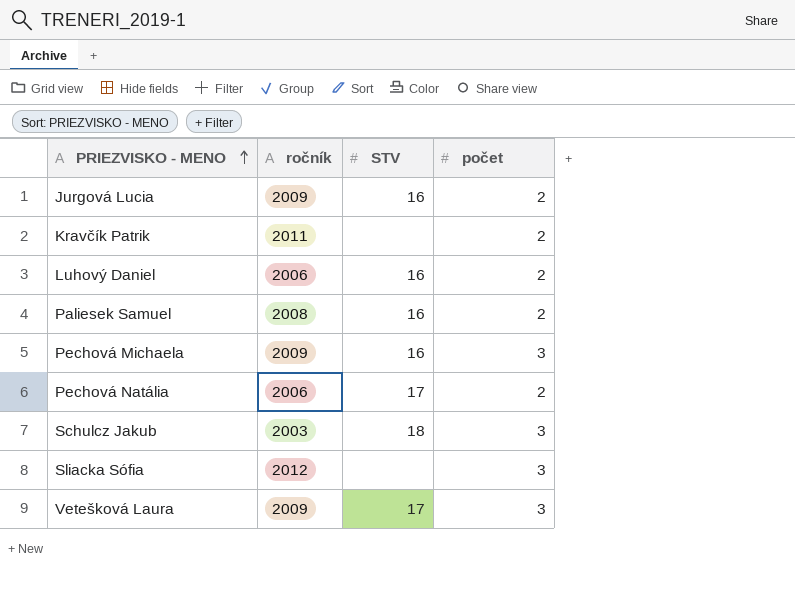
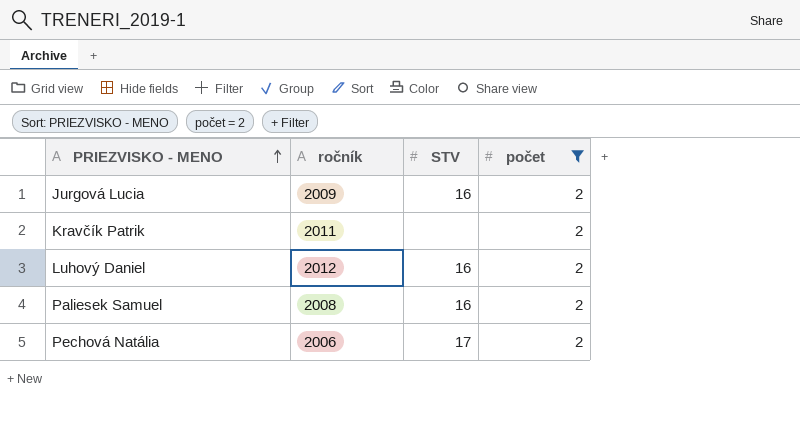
filter: none -> počet = 2
Luhový Daniel | ročník: 2006 -> 2012

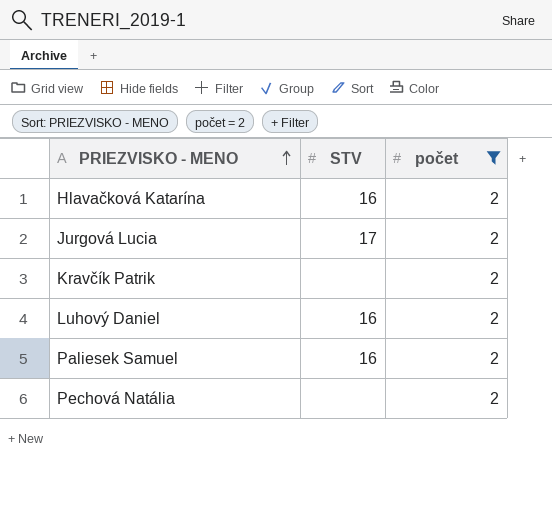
column ročník | position: 2 -> none
row Hlavačková Katarína: none -> 16 | 2
Jurgová Lucia | STV: 16 -> 17
Pechová Natália | STV: 17 -> none

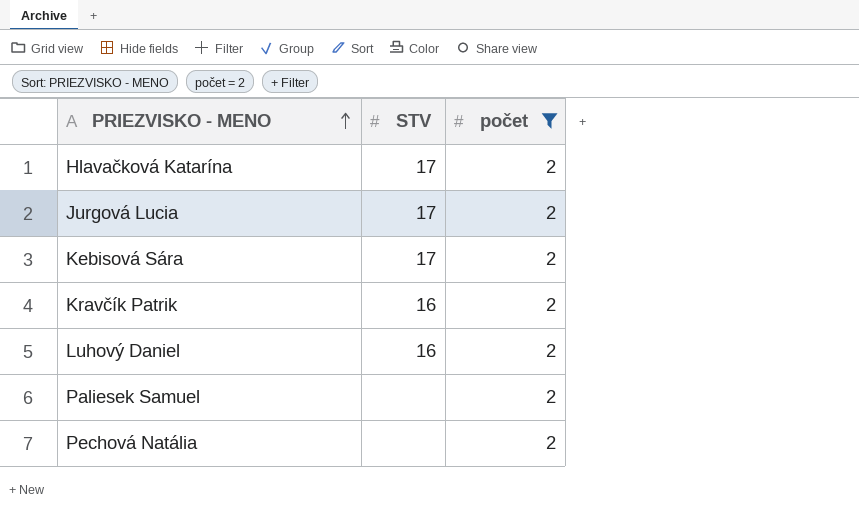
Hlavačková Katarína | STV: 16 -> 17
row Kebisová Sára: none -> 17 | 2
Kravčík Patrik | STV: none -> 16
Paliesek Samuel | STV: 16 -> none

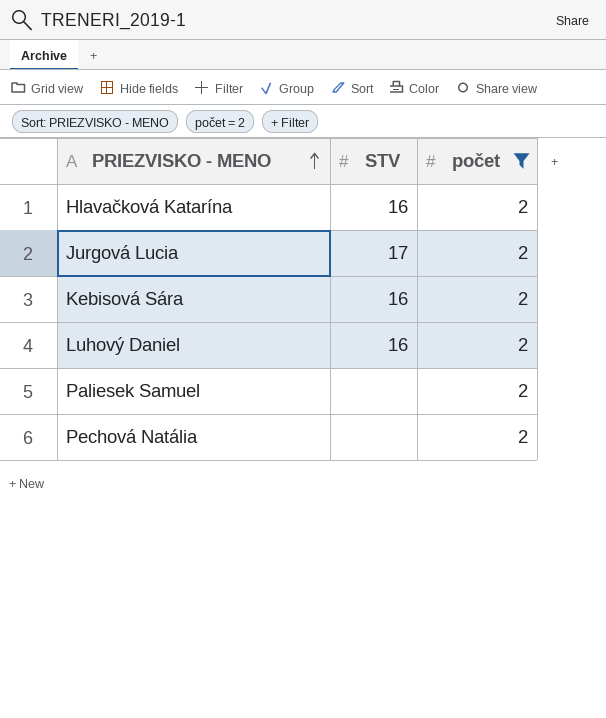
row Kravčík Patrik: 16 | 2 -> none
Hlavačková Katarína | STV: 17 -> 16
Kebisová Sára | STV: 17 -> 16

